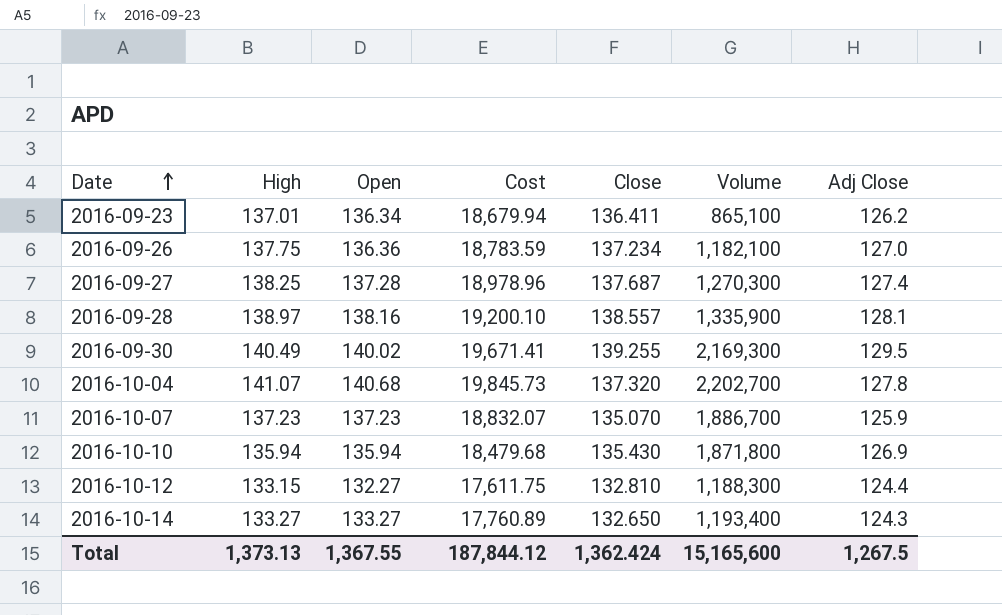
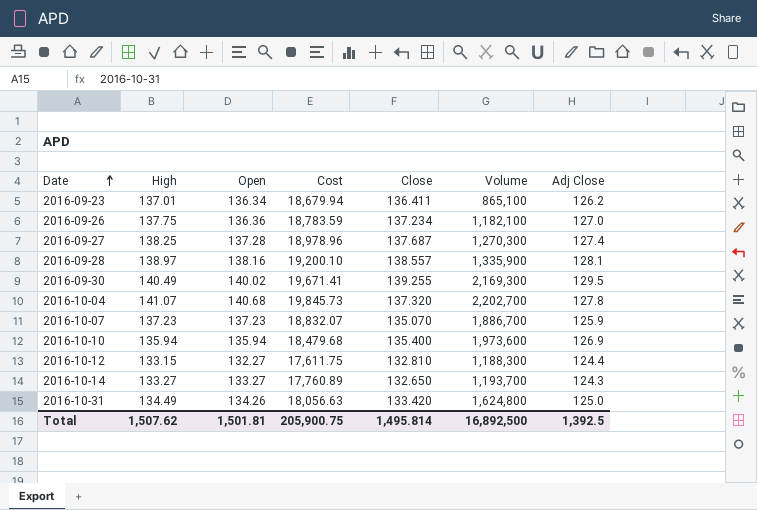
2016-10-10 | Close: 135.430 -> 135.400
2016-10-10 | Volume: 1,871,800 -> 1,973,600
2016-10-14 | Volume: 1,193,400 -> 1,193,700
row 2016-10-31: none -> 134.49 | 134.26 | 18,056.63 | 133.420 | 1,624,800 | 125.0
Total | High: 1,373.13 -> 1,507.62
Total | Open: 1,367.55 -> 1,501.81
Total | Cost: 187,844.12 -> 205,900.75
Total | Close: 1,362.424 -> 1,495.814
Total | Volume: 15,165,600 -> 16,892,500
Total | Adj Close: 1,267.5 -> 1,392.5

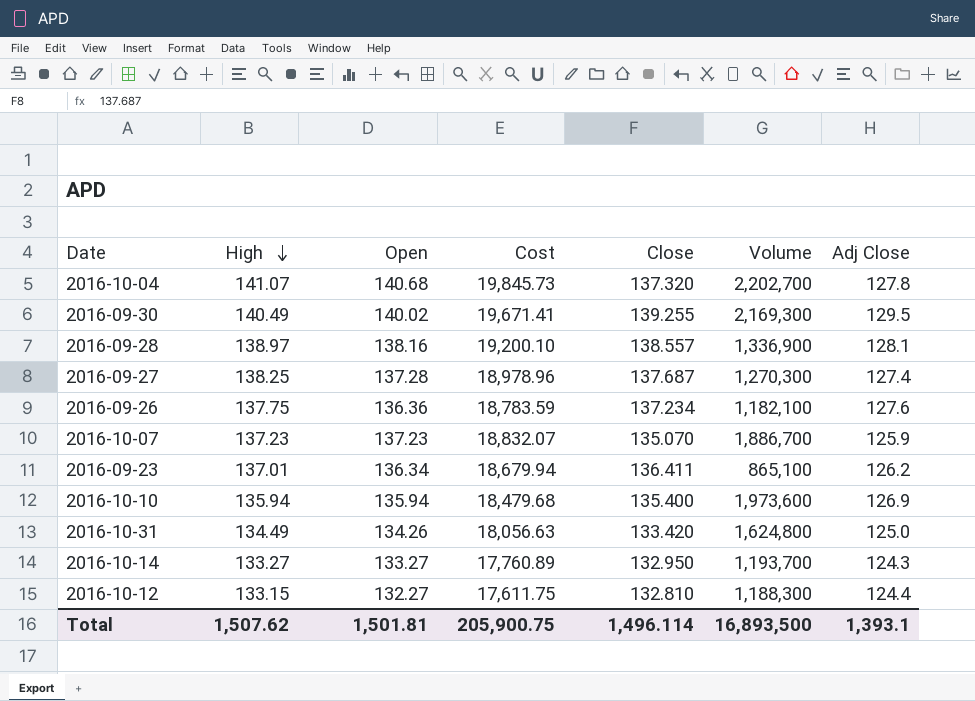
row order: Date ascending -> High descending
2016-09-28 | Volume: 1,335,900 -> 1,336,900
2016-09-26 | Adj Close: 127.0 -> 127.6
2016-10-14 | Close: 132.650 -> 132.950
Total | Close: 1,495.814 -> 1,496.114
Total | Volume: 16,892,500 -> 16,893,500
Total | Adj Close: 1,392.5 -> 1,393.1

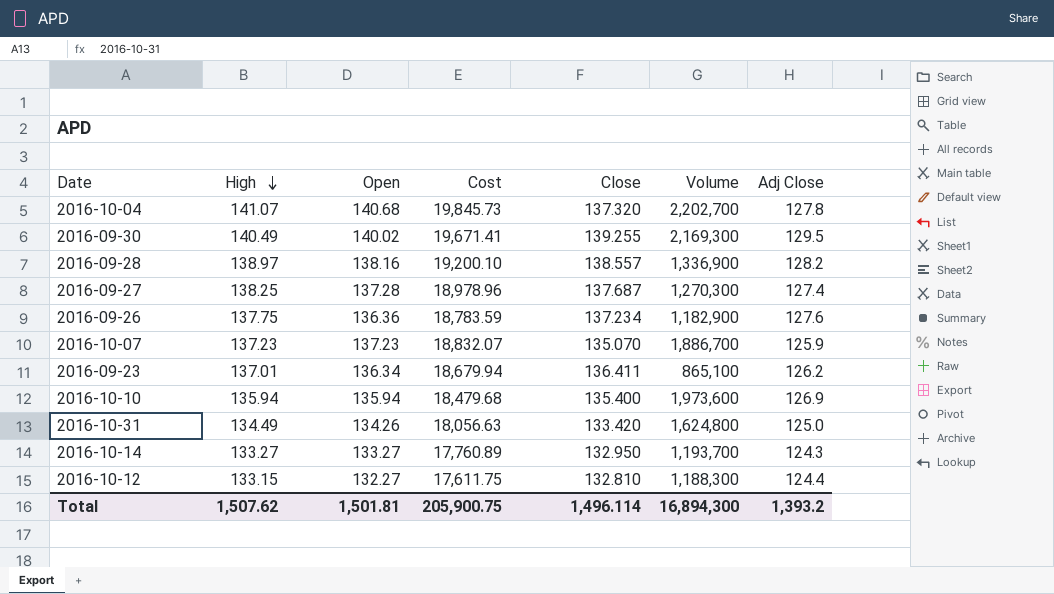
2016-09-28 | Adj Close: 128.1 -> 128.2
2016-09-26 | Volume: 1,182,100 -> 1,182,900
Total | Volume: 16,893,500 -> 16,894,300
Total | Adj Close: 1,393.1 -> 1,393.2

